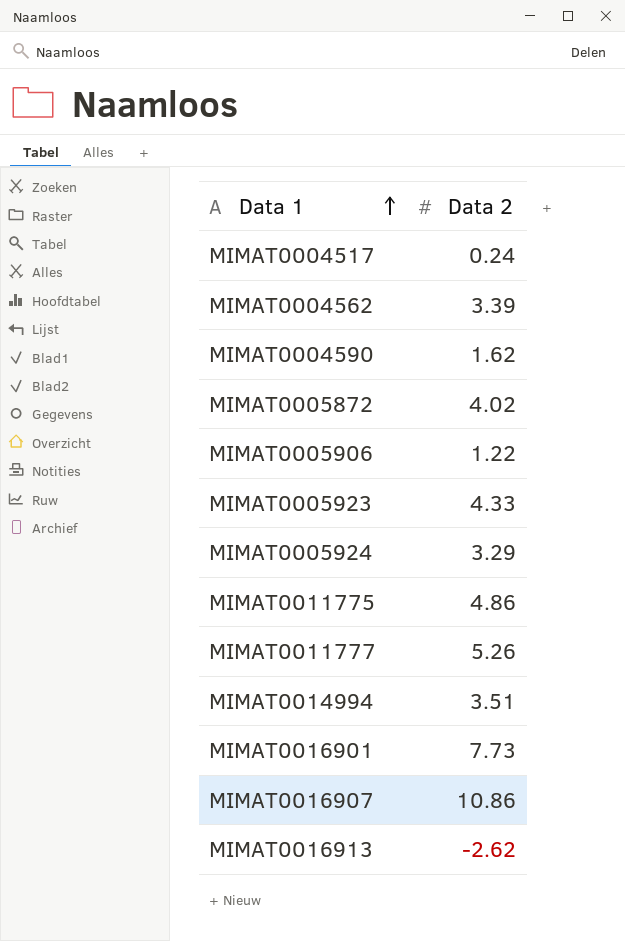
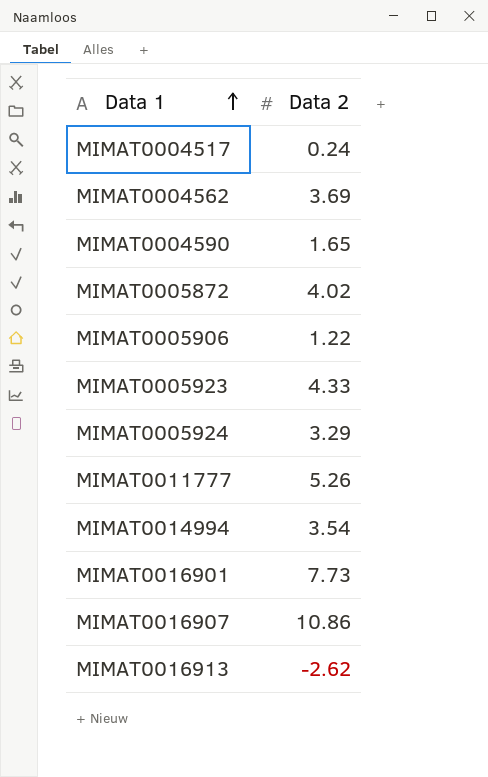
row MIMAT0011775: 4.86 -> none
MIMAT0004562 | Data 2: 3.39 -> 3.69
MIMAT0004590 | Data 2: 1.62 -> 1.65
MIMAT0014994 | Data 2: 3.51 -> 3.54

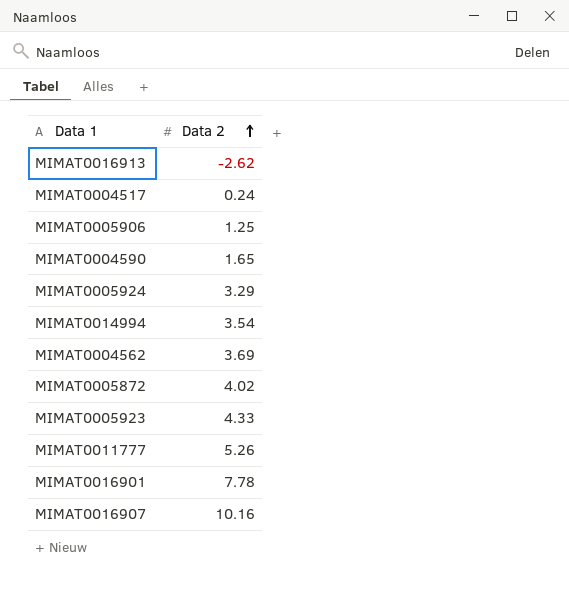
row order: Data 1 ascending -> Data 2 ascending
MIMAT0005906 | Data 2: 1.22 -> 1.25
MIMAT0016901 | Data 2: 7.73 -> 7.78
MIMAT0016907 | Data 2: 10.86 -> 10.16

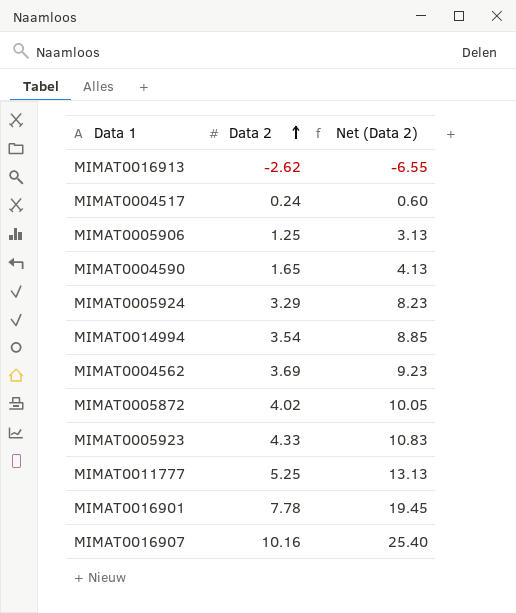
column Net (Data 2) | formula: none -> [Data 2] * 2.5
MIMAT0011777 | Data 2: 5.26 -> 5.25

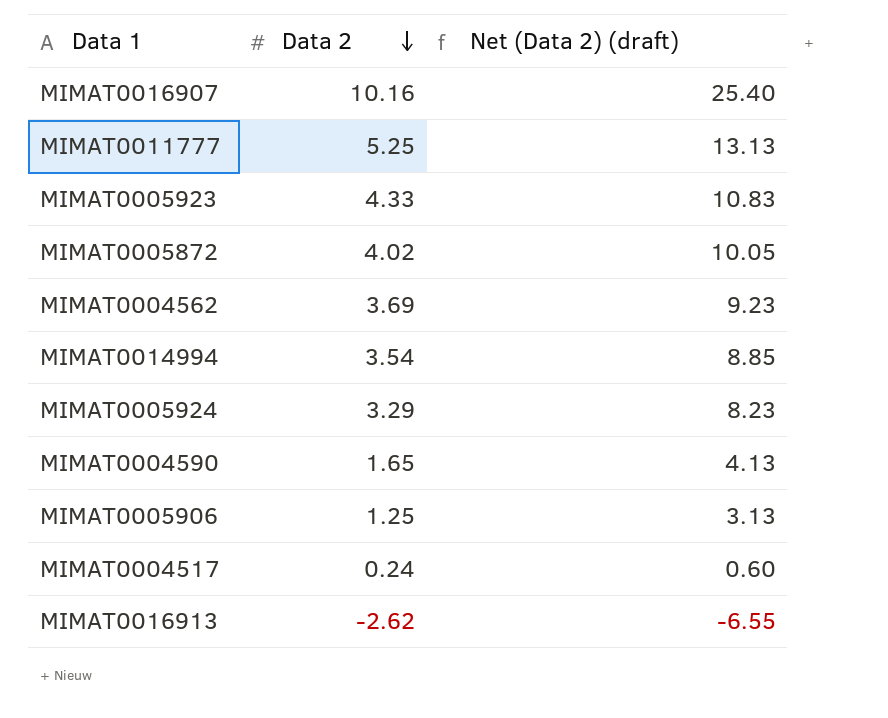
row order: Data 2 ascending -> Data 2 descending
column name: Net (Data 2) -> Net (Data 2) (draft)
row MIMAT0016901: 7.78 | 19.45 -> none

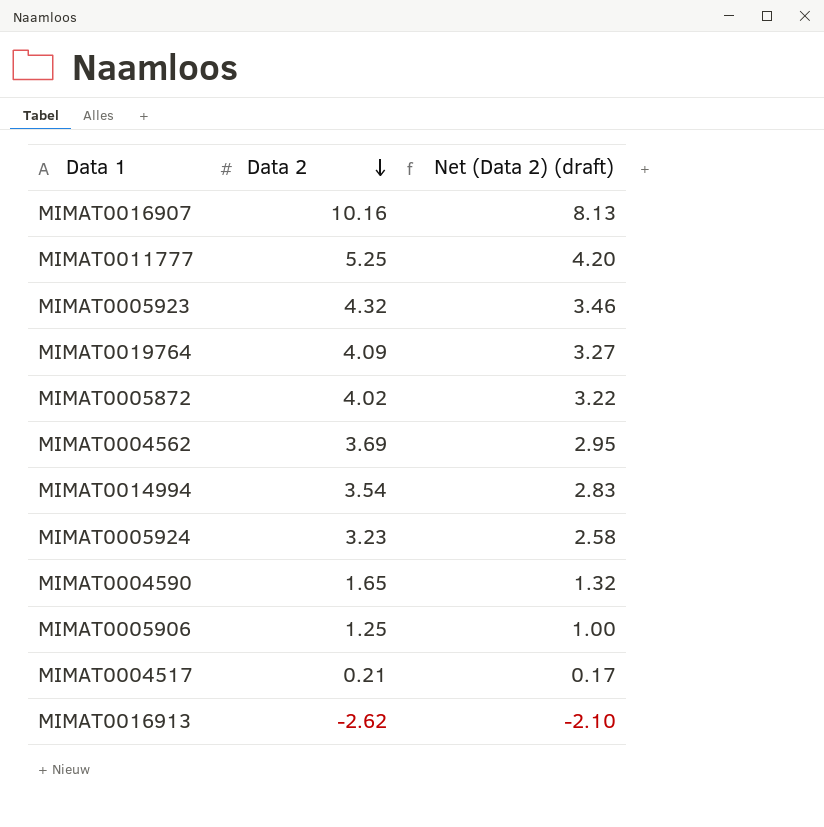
column Net (Data 2) (draft) | formula: [Data 2] * 2.5 -> [Data 2] * 0.8
MIMAT0005923 | Data 2: 4.33 -> 4.32
row MIMAT0019764: none -> 4.09 | 3.27
MIMAT0005924 | Data 2: 3.29 -> 3.23
MIMAT0004517 | Data 2: 0.24 -> 0.21

